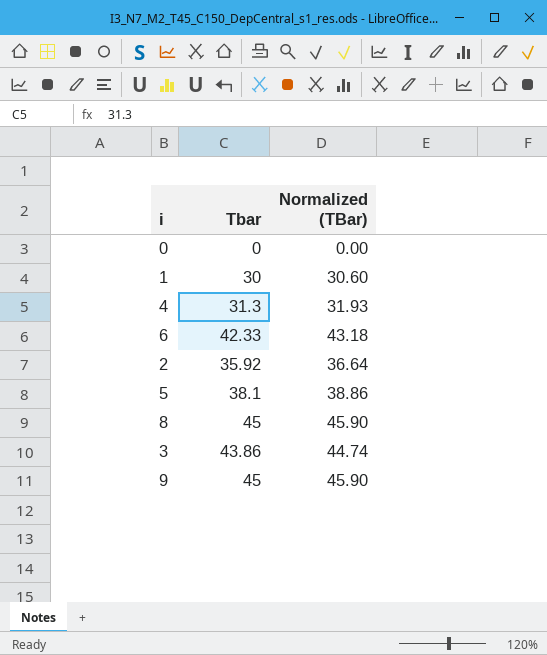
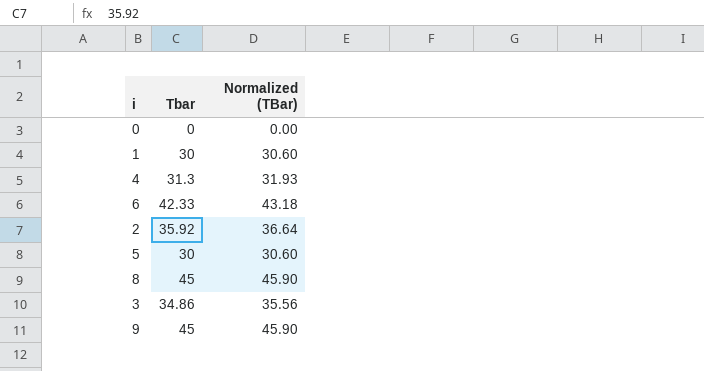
5 | Tbar: 38.1 -> 30
5 | Normalized (TBar): 38.86 -> 30.60
3 | Tbar: 43.86 -> 34.86
3 | Normalized (TBar): 44.74 -> 35.56

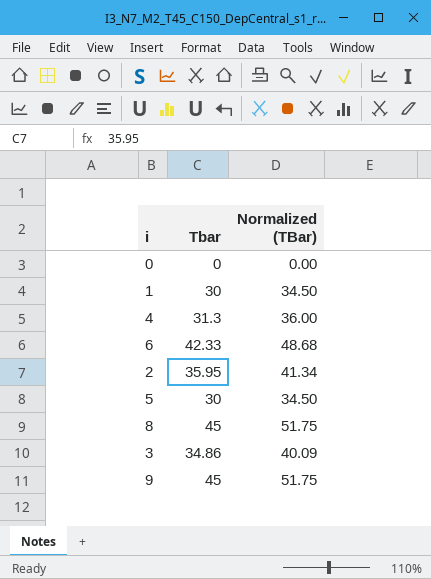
column Normalized (TBar) | formula: [Tbar] * 1.02 -> [Tbar] * 1.15
2 | Tbar: 35.92 -> 35.95

